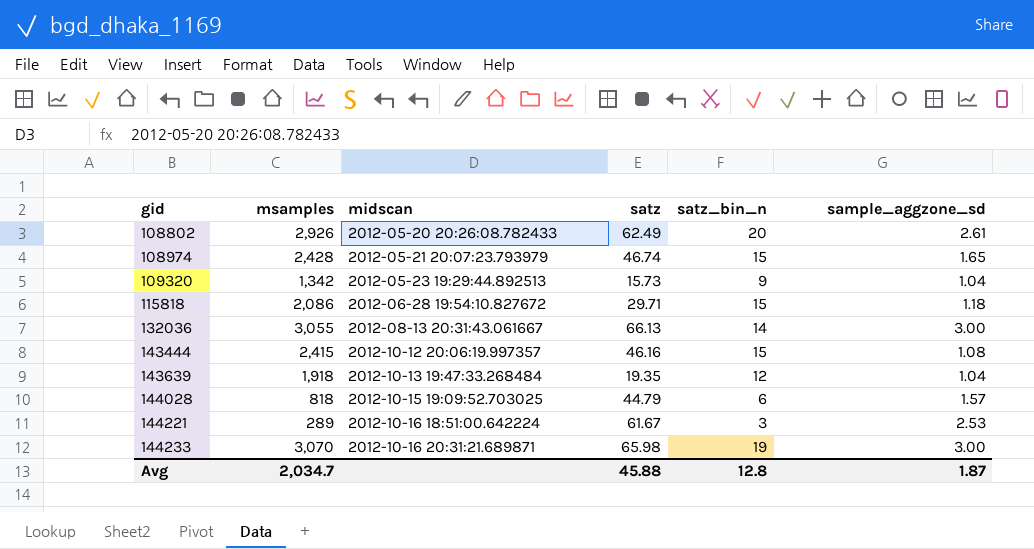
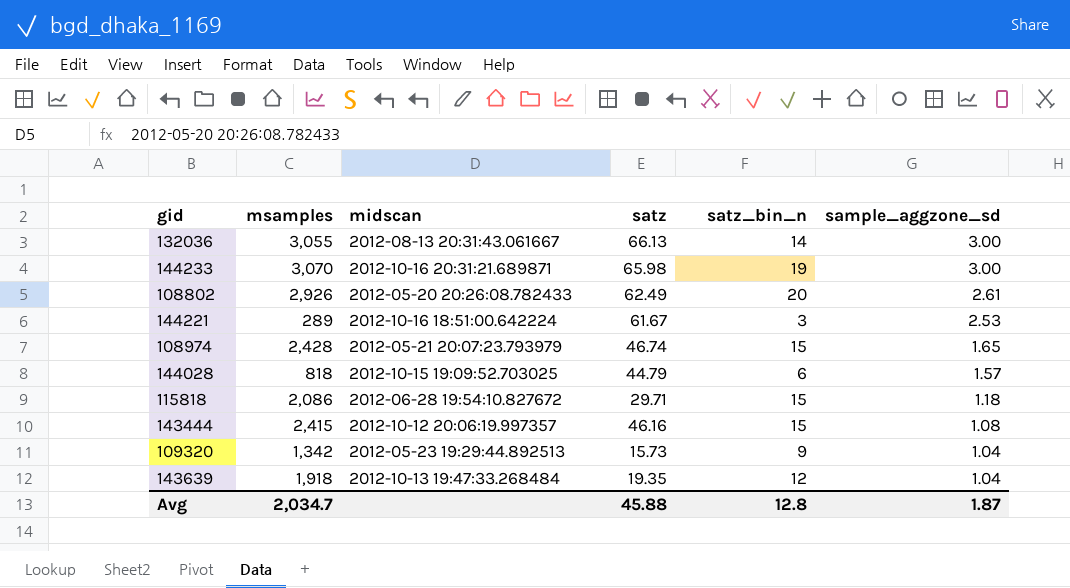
row order: gid ascending -> sample_aggzone_sd descending

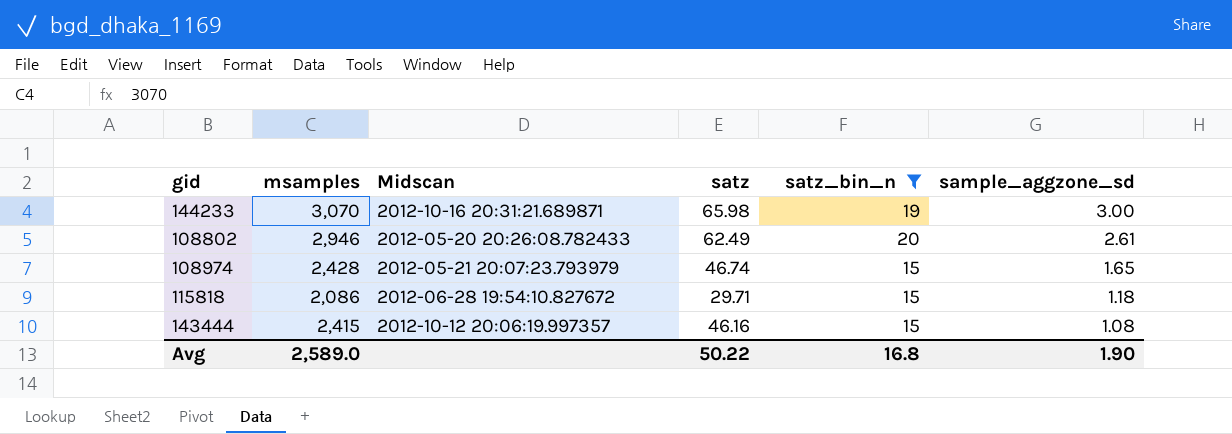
filter: none -> satz_bin_n >= 15
column name: midscan -> Midscan
108802 | msamples: 2,926 -> 2,946
Avg | msamples: 2,034.7 -> 2,589.0
Avg | satz: 45.88 -> 50.22
Avg | satz_bin_n: 12.8 -> 16.8
Avg | sample_aggzone_sd: 1.87 -> 1.90

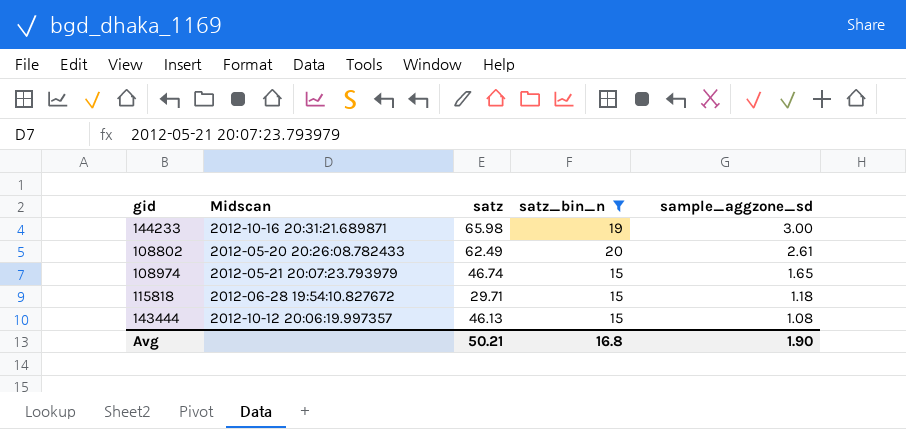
column msamples | position: 2 -> none
143444 | satz: 46.16 -> 46.13
Avg | satz: 50.22 -> 50.21

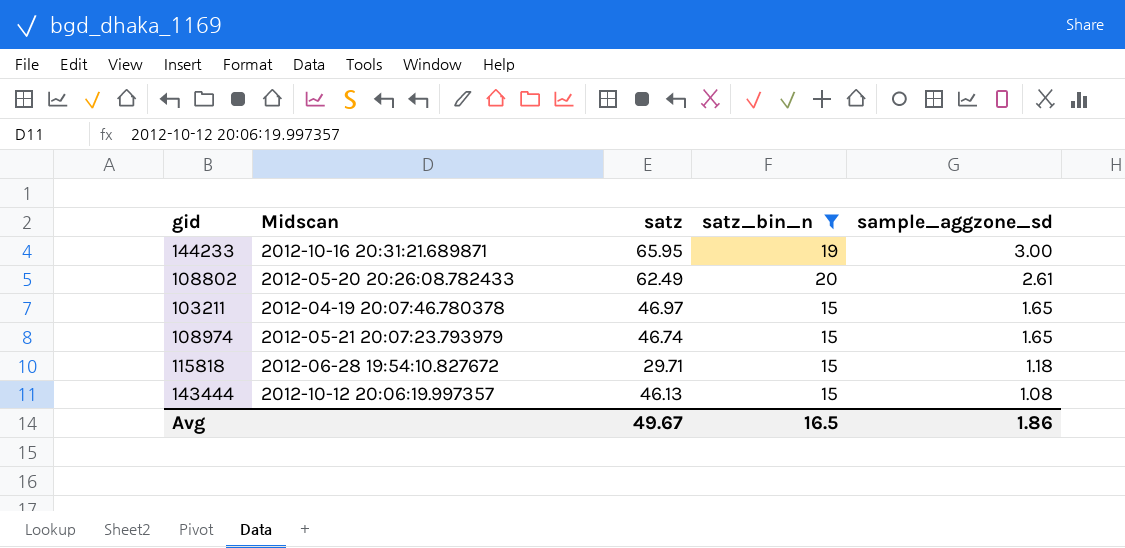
144233 | satz: 65.98 -> 65.95
row 103211: none -> 2012-04-19 20:07:46.780378 | 46.97 | 15 | 1.65
Avg | satz: 50.21 -> 49.67
Avg | satz_bin_n: 16.8 -> 16.5
Avg | sample_aggzone_sd: 1.90 -> 1.86

